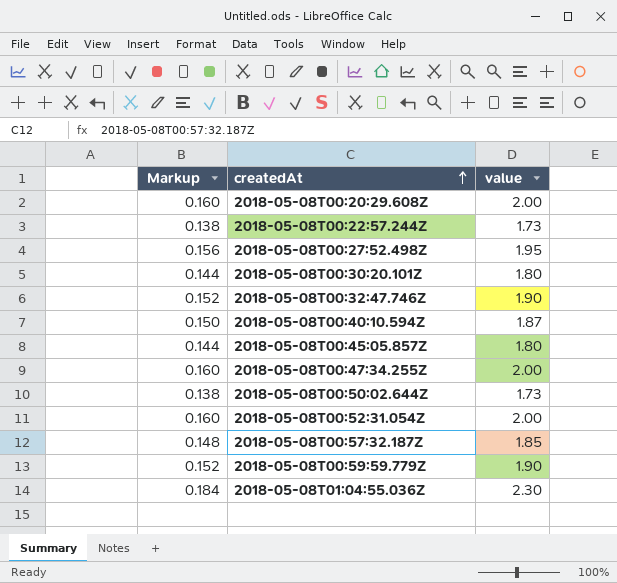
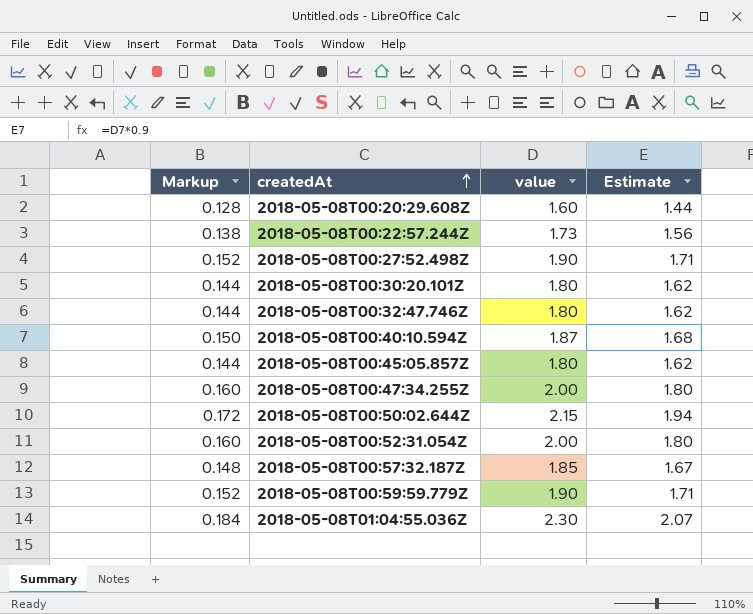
column Estimate | formula: none -> [value] * 0.9
2018-05-08T00:20:29.608Z | Markup: 0.160 -> 0.128
2018-05-08T00:20:29.608Z | value: 2.00 -> 1.60
2018-05-08T00:27:52.498Z | Markup: 0.156 -> 0.152
2018-05-08T00:27:52.498Z | value: 1.95 -> 1.90
2018-05-08T00:32:47.746Z | Markup: 0.152 -> 0.144
2018-05-08T00:32:47.746Z | value: 1.90 -> 1.80
2018-05-08T00:50:02.644Z | Markup: 0.138 -> 0.172
2018-05-08T00:50:02.644Z | value: 1.73 -> 2.15

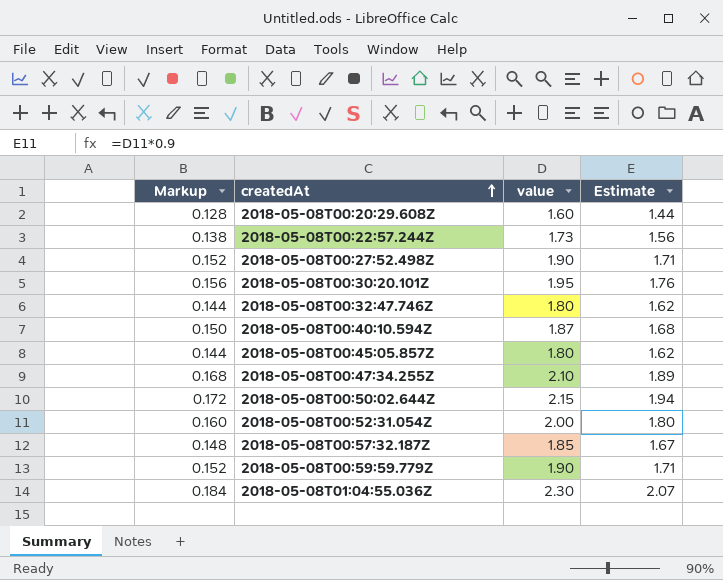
2018-05-08T00:30:20.101Z | Markup: 0.144 -> 0.156
2018-05-08T00:30:20.101Z | value: 1.80 -> 1.95
2018-05-08T00:30:20.101Z | Estimate: 1.62 -> 1.76
2018-05-08T00:47:34.255Z | Markup: 0.160 -> 0.168
2018-05-08T00:47:34.255Z | value: 2.00 -> 2.10
2018-05-08T00:47:34.255Z | Estimate: 1.80 -> 1.89

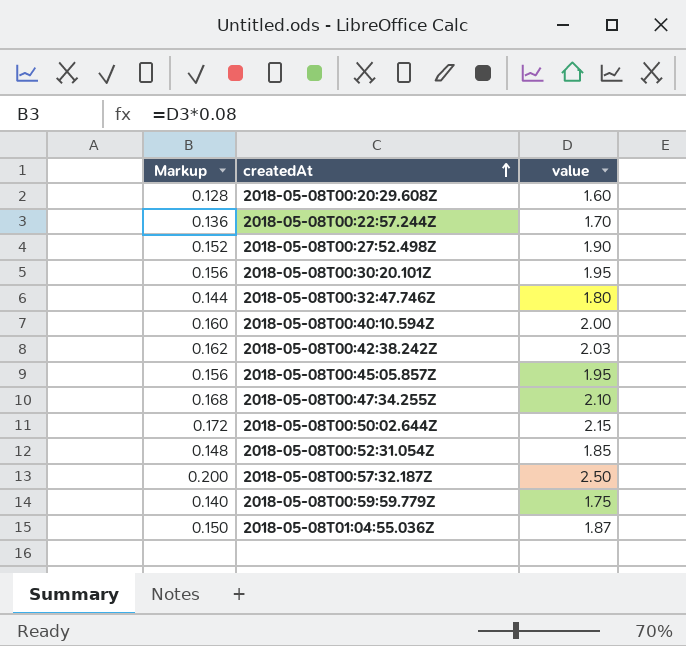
column Estimate | formula: [value] * 0.9 -> none
2018-05-08T00:22:57.244Z | Markup: 0.138 -> 0.136
2018-05-08T00:22:57.244Z | value: 1.73 -> 1.70
2018-05-08T00:40:10.594Z | Markup: 0.150 -> 0.160
2018-05-08T00:40:10.594Z | value: 1.87 -> 2.00
row 2018-05-08T00:42:38.242Z: none -> 0.162 | 2.03
2018-05-08T00:45:05.857Z | Markup: 0.144 -> 0.156
2018-05-08T00:45:05.857Z | value: 1.80 -> 1.95
2018-05-08T00:52:31.054Z | Markup: 0.160 -> 0.148
2018-05-08T00:52:31.054Z | value: 2.00 -> 1.85
2018-05-08T00:57:32.187Z | Markup: 0.148 -> 0.200
2018-05-08T00:57:32.187Z | value: 1.85 -> 2.50
2018-05-08T00:59:59.779Z | Markup: 0.152 -> 0.140
2018-05-08T00:59:59.779Z | value: 1.90 -> 1.75
2018-05-08T01:04:55.036Z | Markup: 0.184 -> 0.150
2018-05-08T01:04:55.036Z | value: 2.30 -> 1.87

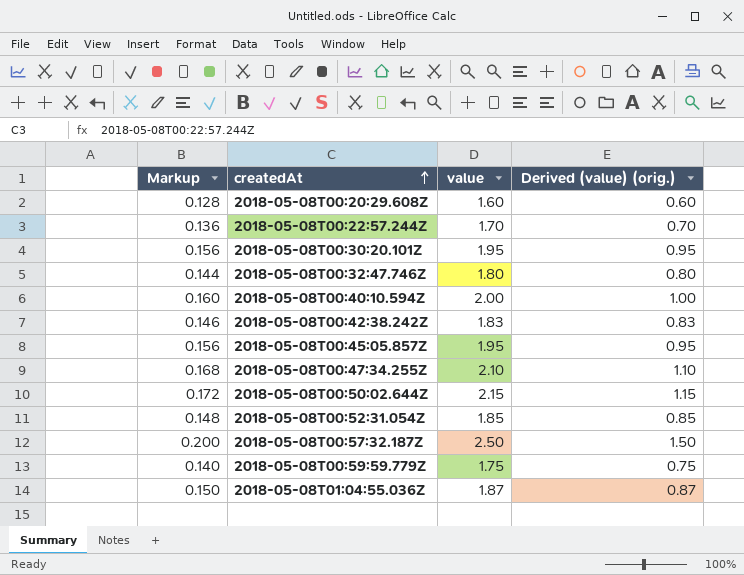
column Derived (value) (orig.) | formula: none -> [value] - 1
row 2018-05-08T00:27:52.498Z: 0.152 | 1.90 -> none
2018-05-08T00:42:38.242Z | Markup: 0.162 -> 0.146
2018-05-08T00:42:38.242Z | value: 2.03 -> 1.83

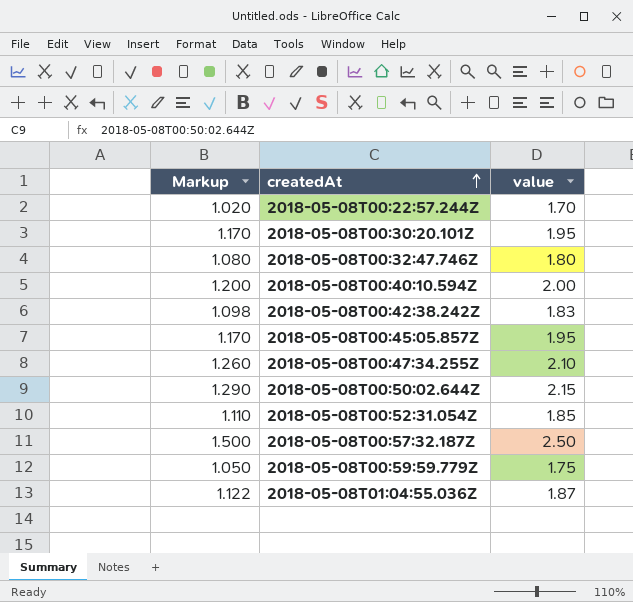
column Derived (value) (orig.) | formula: [value] - 1 -> none
column Markup | formula: [value] * 0.08 -> [value] * 0.6
row 2018-05-08T00:20:29.608Z: 0.128 | 1.60 | 0.60 -> none

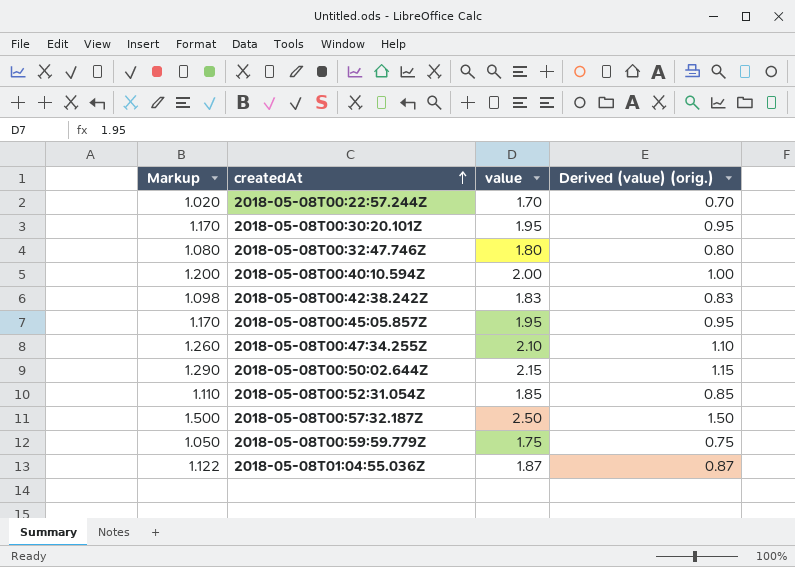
column Derived (value) (orig.) | formula: none -> [value] - 1

